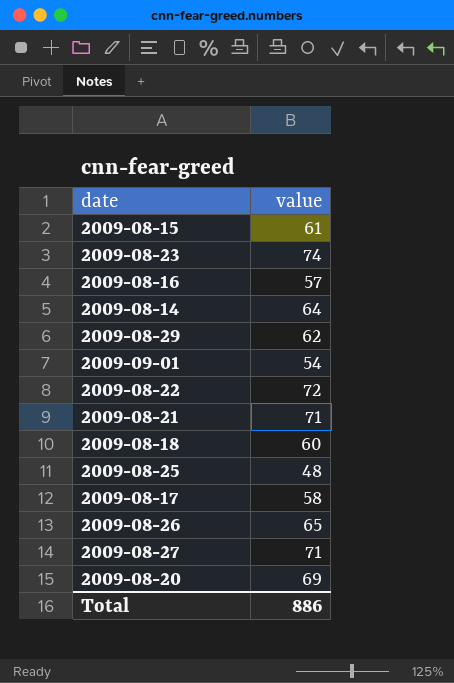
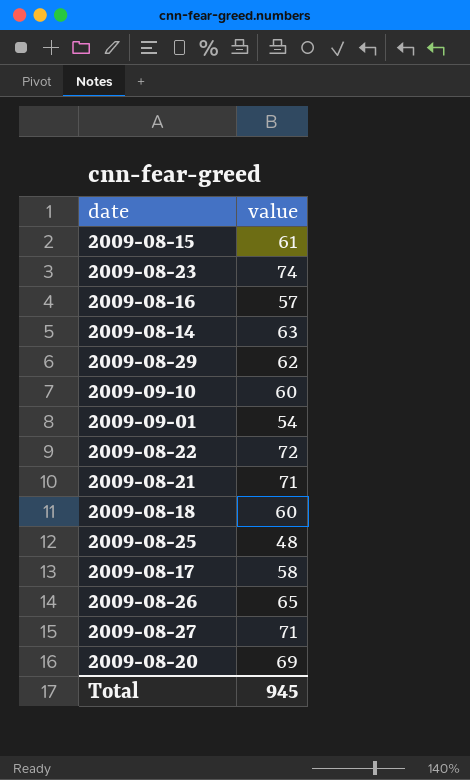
2009-08-14 | value: 64 -> 63
row 2009-09-10: none -> 60
Total | value: 886 -> 945

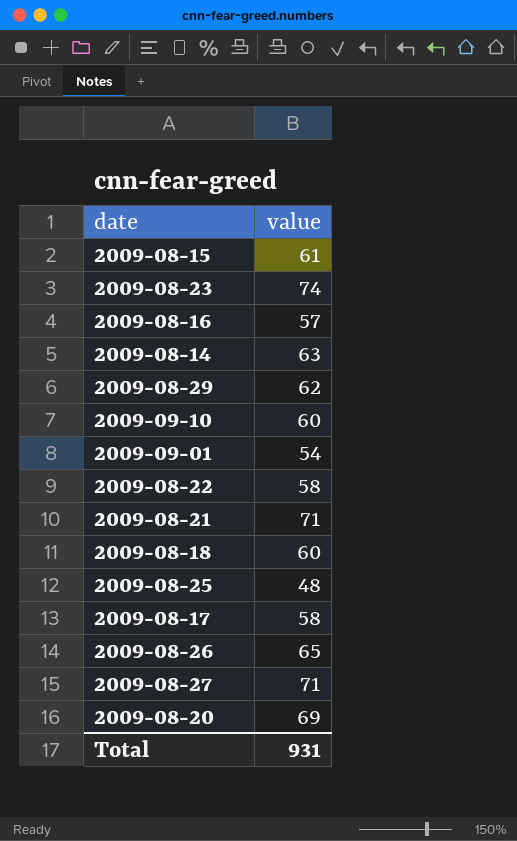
2009-08-22 | value: 72 -> 58
Total | value: 945 -> 931

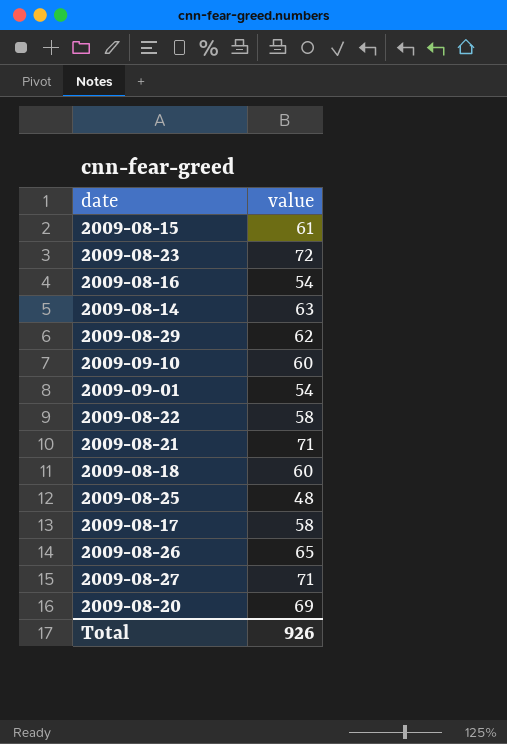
2009-08-23 | value: 74 -> 72
2009-08-16 | value: 57 -> 54
Total | value: 931 -> 926

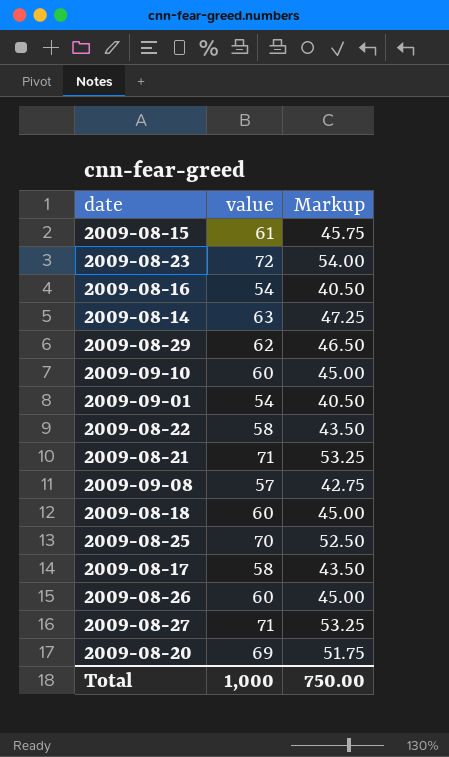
column Markup | formula: none -> [value] * 0.75
row 2009-09-08: none -> 57 | 42.75
2009-08-25 | value: 48 -> 70
2009-08-26 | value: 65 -> 60
Total | value: 926 -> 1,000

